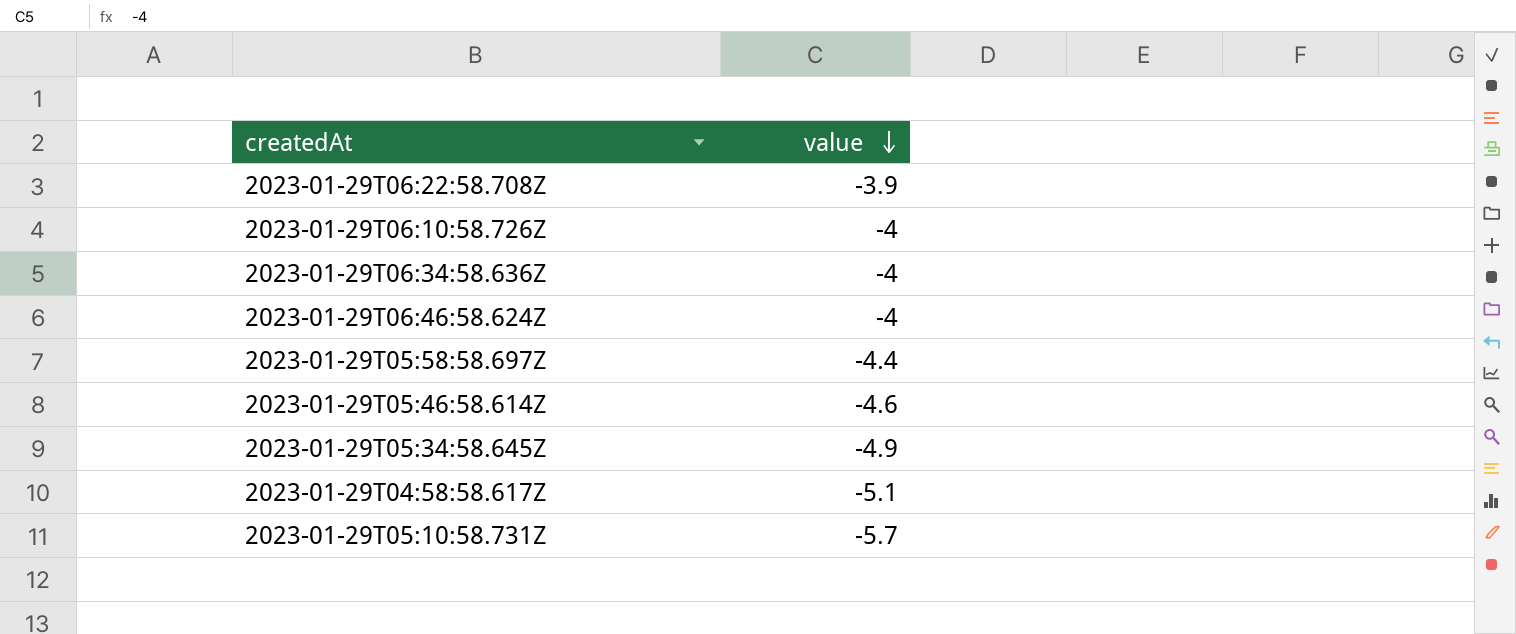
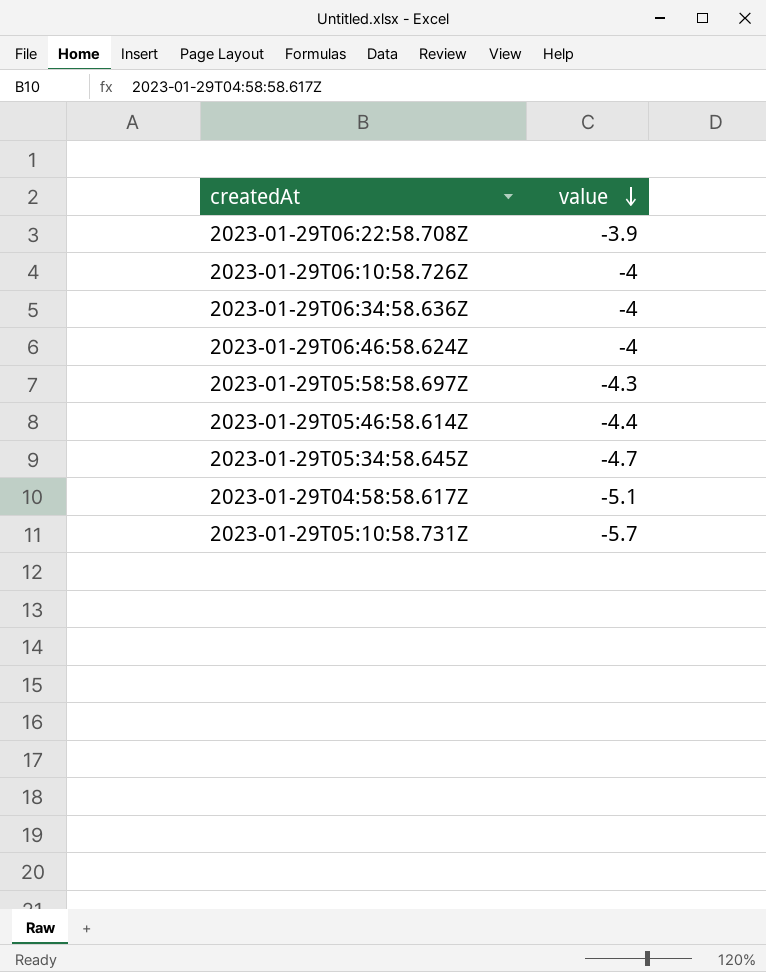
2023-01-29T05:58:58.697Z | value: -4.4 -> -4.3
2023-01-29T05:46:58.614Z | value: -4.6 -> -4.4
2023-01-29T05:34:58.645Z | value: -4.9 -> -4.7

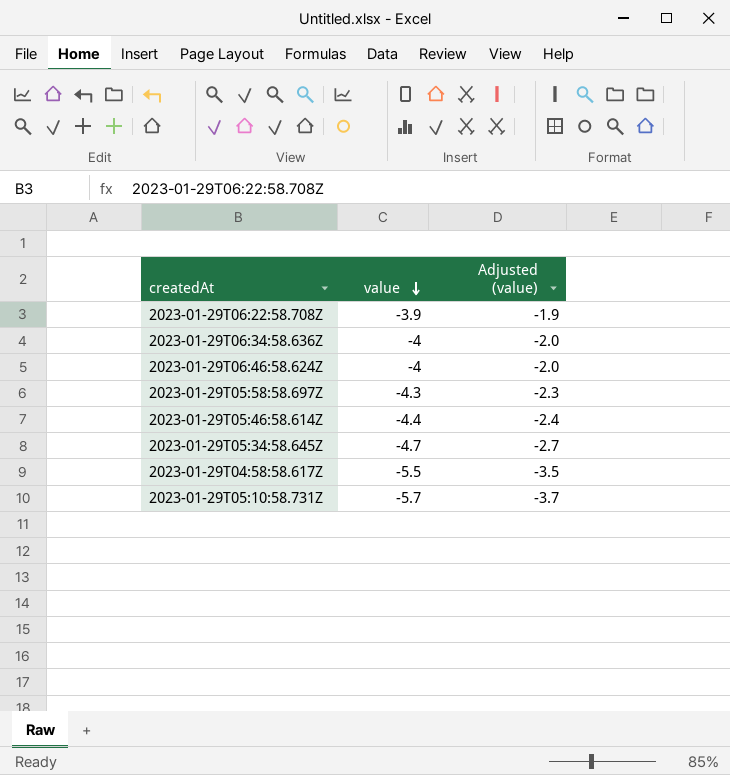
column Adjusted (value) | formula: none -> [value] + 2
row 2023-01-29T06:10:58.726Z: -4 -> none
2023-01-29T04:58:58.617Z | value: -5.1 -> -5.5

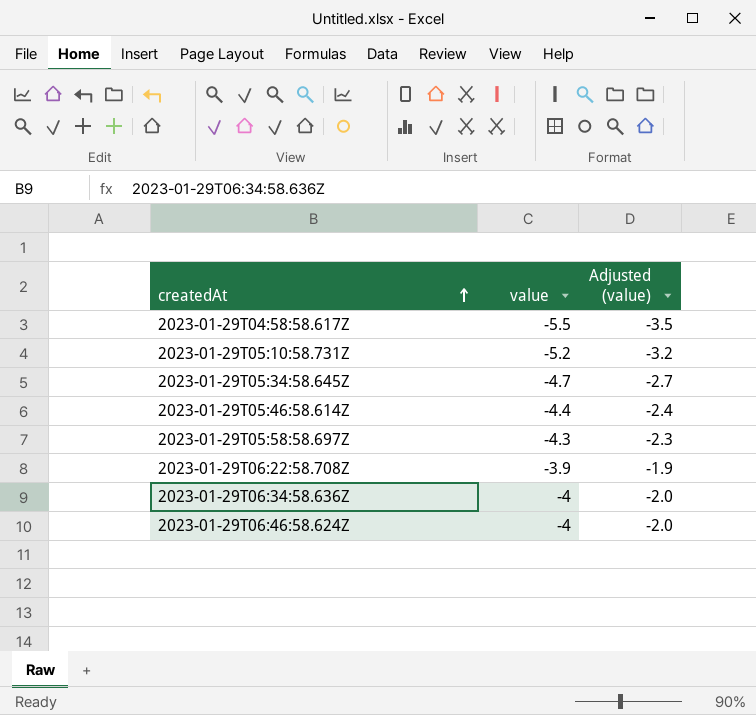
row order: value descending -> createdAt ascending
2023-01-29T05:10:58.731Z | value: -5.7 -> -5.2
2023-01-29T05:10:58.731Z | Adjusted (value): -3.7 -> -3.2

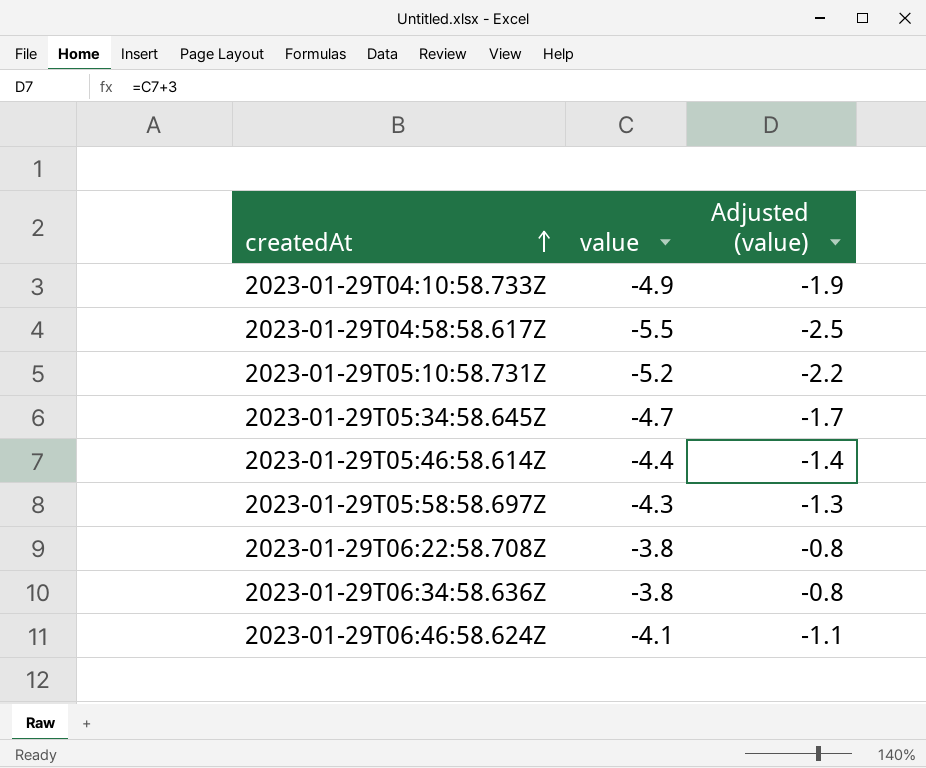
column Adjusted (value) | formula: [value] + 2 -> [value] + 3
row 2023-01-29T04:10:58.733Z: none -> -4.9 | -1.9
2023-01-29T06:22:58.708Z | value: -3.9 -> -3.8
2023-01-29T06:34:58.636Z | value: -4 -> -3.8
2023-01-29T06:46:58.624Z | value: -4 -> -4.1

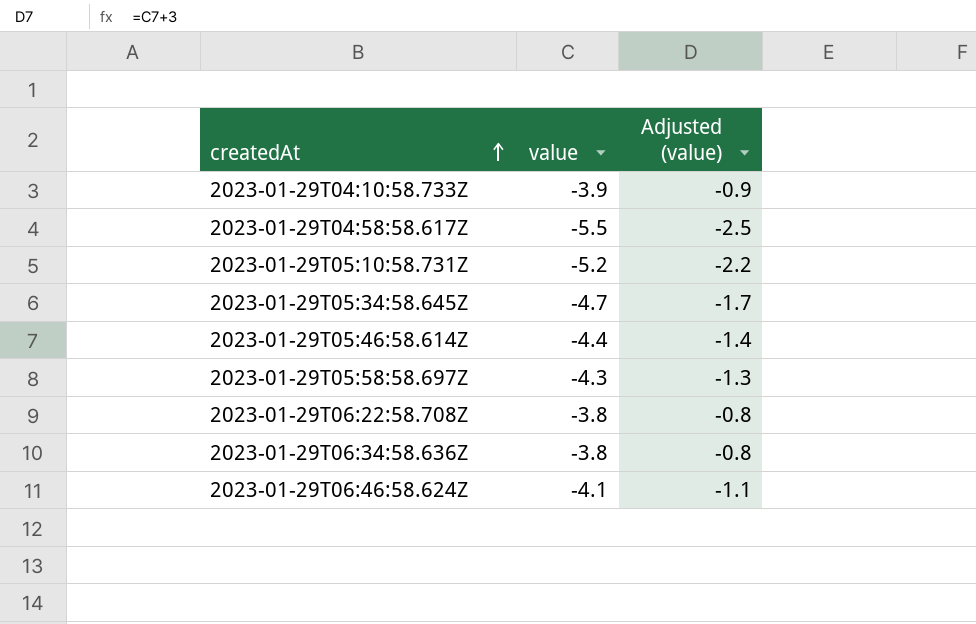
2023-01-29T04:10:58.733Z | value: -4.9 -> -3.9
2023-01-29T04:10:58.733Z | Adjusted (value): -1.9 -> -0.9

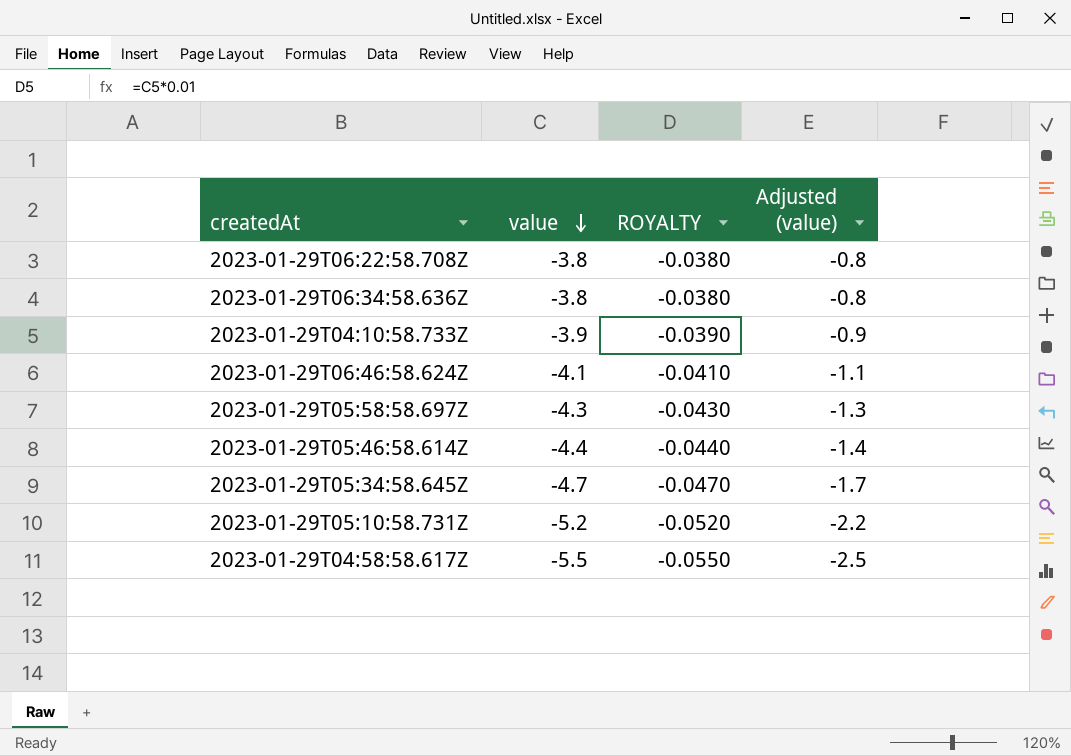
row order: createdAt ascending -> value descending
column ROYALTY | formula: none -> [value] * 0.01

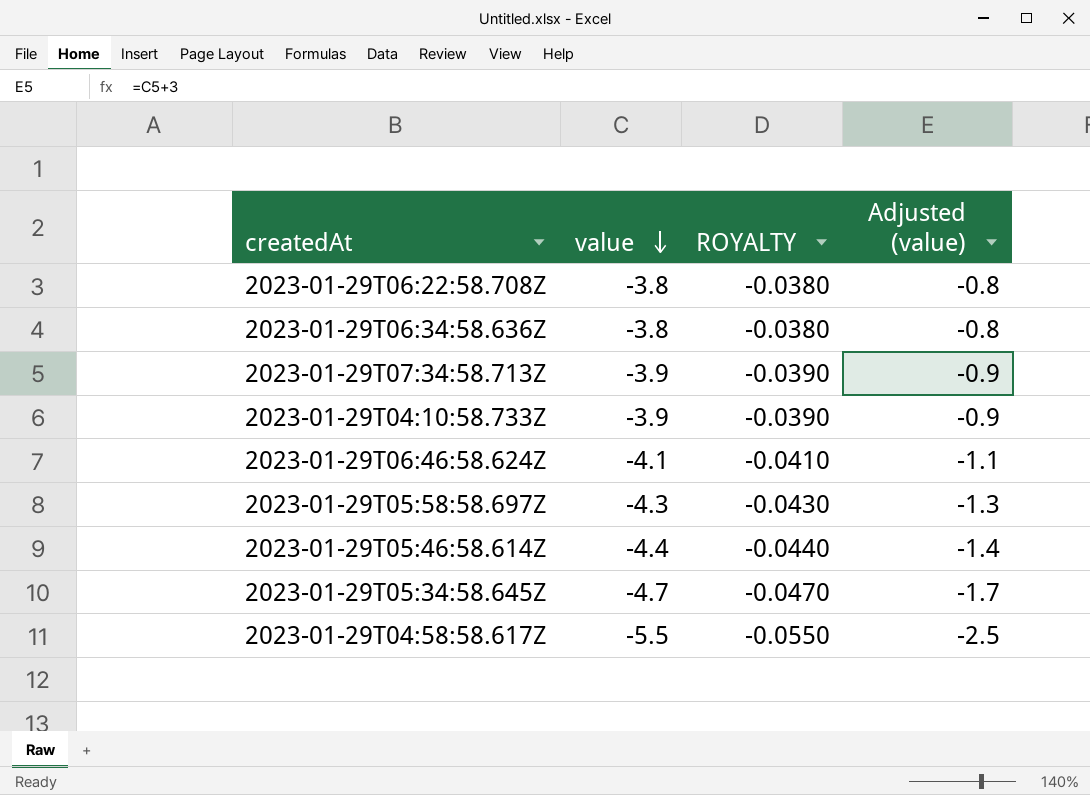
row 2023-01-29T05:10:58.731Z: -5.2 | -0.0520 | -2.2 -> none
row 2023-01-29T07:34:58.713Z: none -> -3.9 | -0.0390 | -0.9

